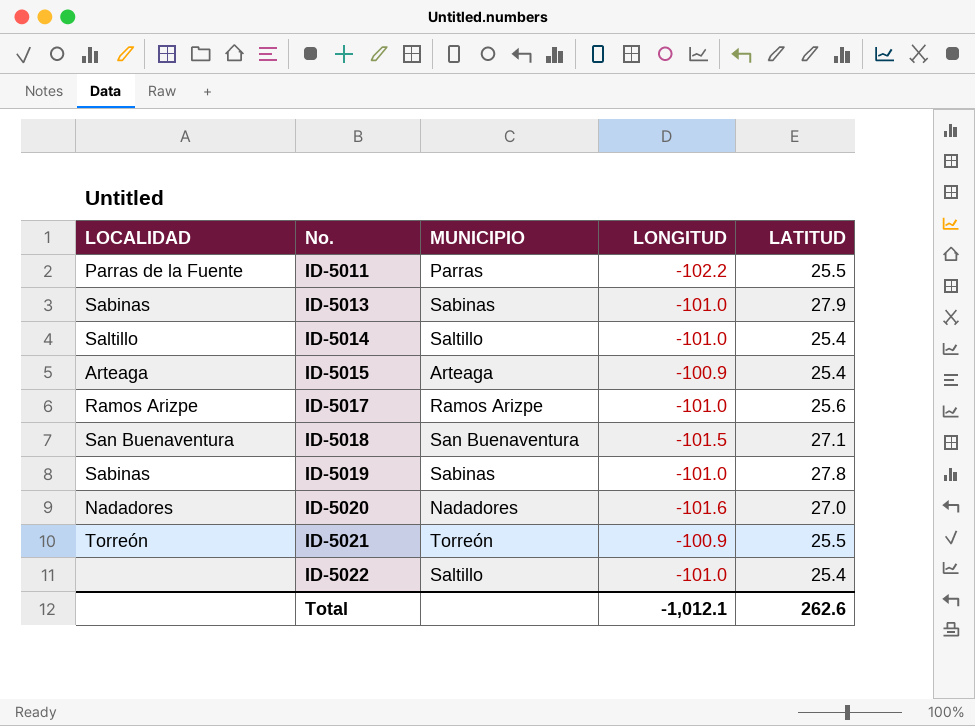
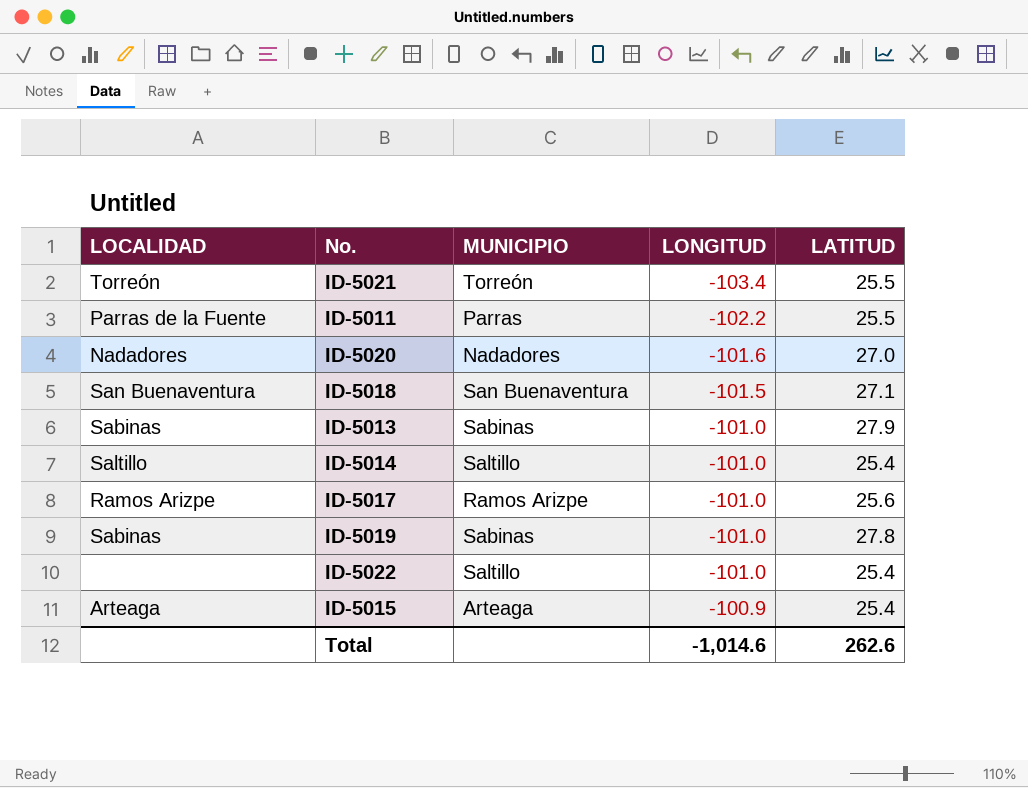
row order: No. ascending -> LONGITUD ascending
ID-5021 | LONGITUD: -100.9 -> -103.4
Total | LONGITUD: -1,012.1 -> -1,014.6

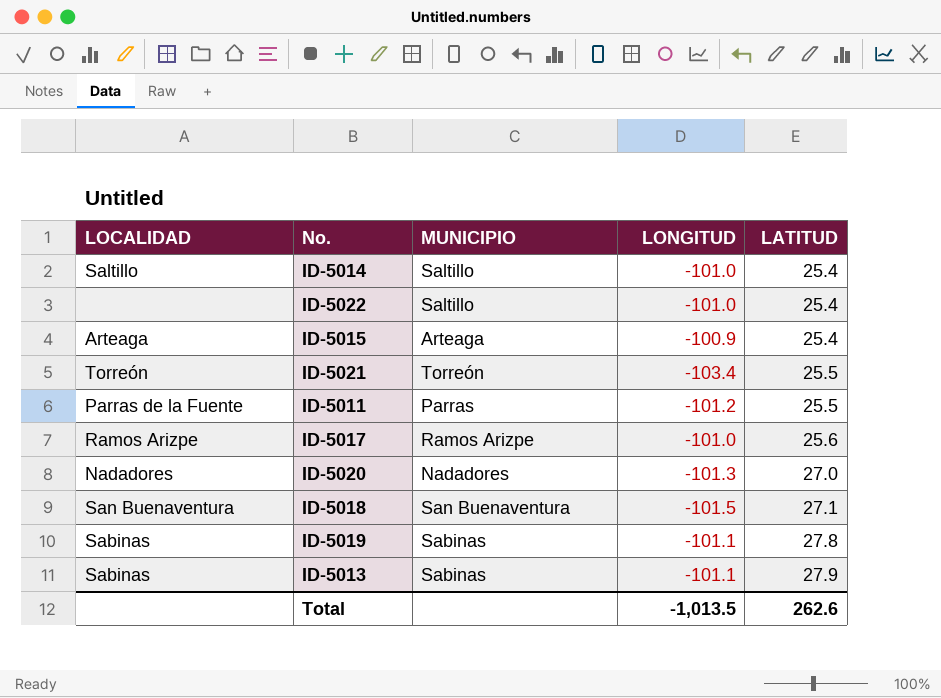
row order: LONGITUD ascending -> LATITUD ascending
ID-5011 | LONGITUD: -102.2 -> -101.2
ID-5020 | LONGITUD: -101.6 -> -101.3
ID-5019 | LONGITUD: -101.0 -> -101.1
ID-5013 | LONGITUD: -101.0 -> -101.1
Total | LONGITUD: -1,014.6 -> -1,013.5

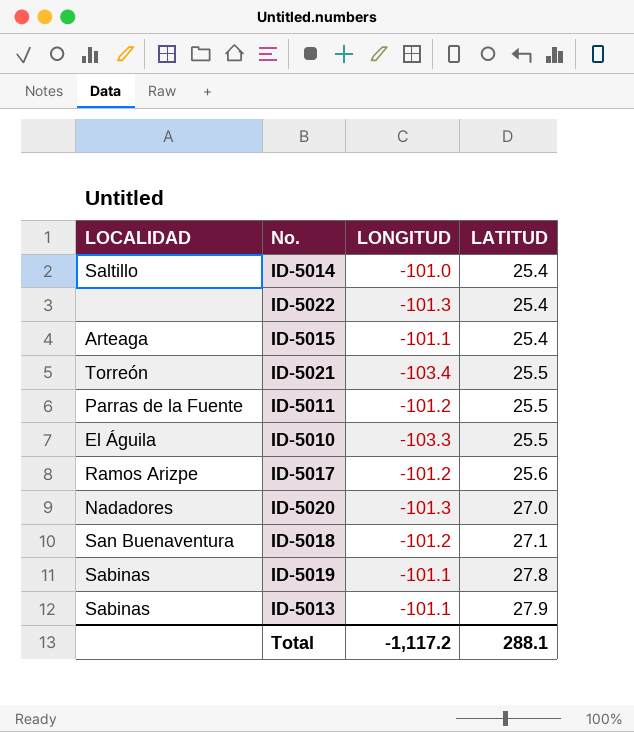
column MUNICIPIO | position: 3 -> none
ID-5022 | LONGITUD: -101.0 -> -101.3
ID-5015 | LONGITUD: -100.9 -> -101.1
row ID-5010: none -> El Águila | -103.3 | 25.5
ID-5017 | LONGITUD: -101.0 -> -101.2
ID-5018 | LONGITUD: -101.5 -> -101.2
Total | LONGITUD: -1,013.5 -> -1,117.2
Total | LATITUD: 262.6 -> 288.1

